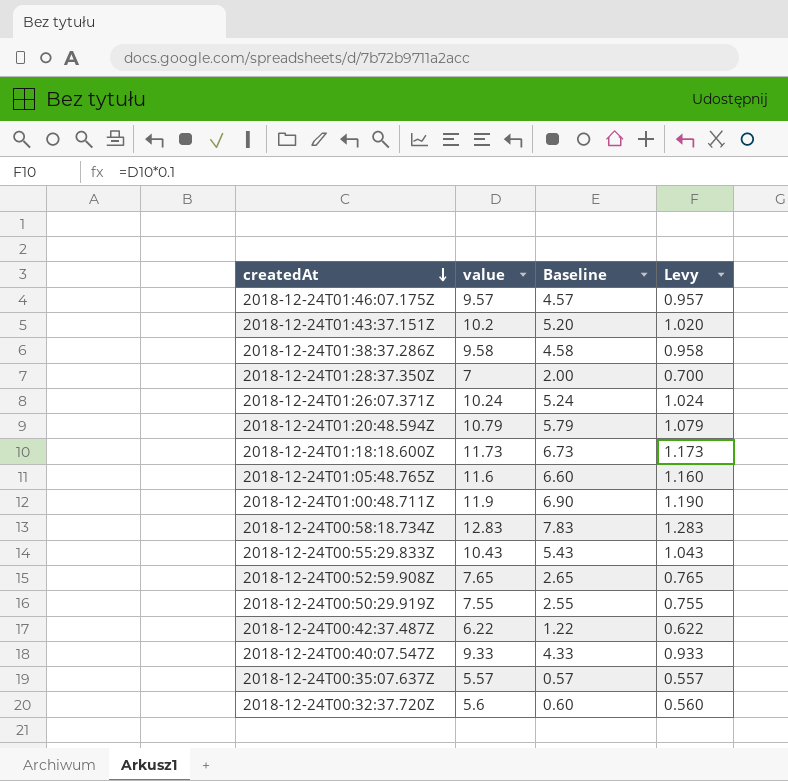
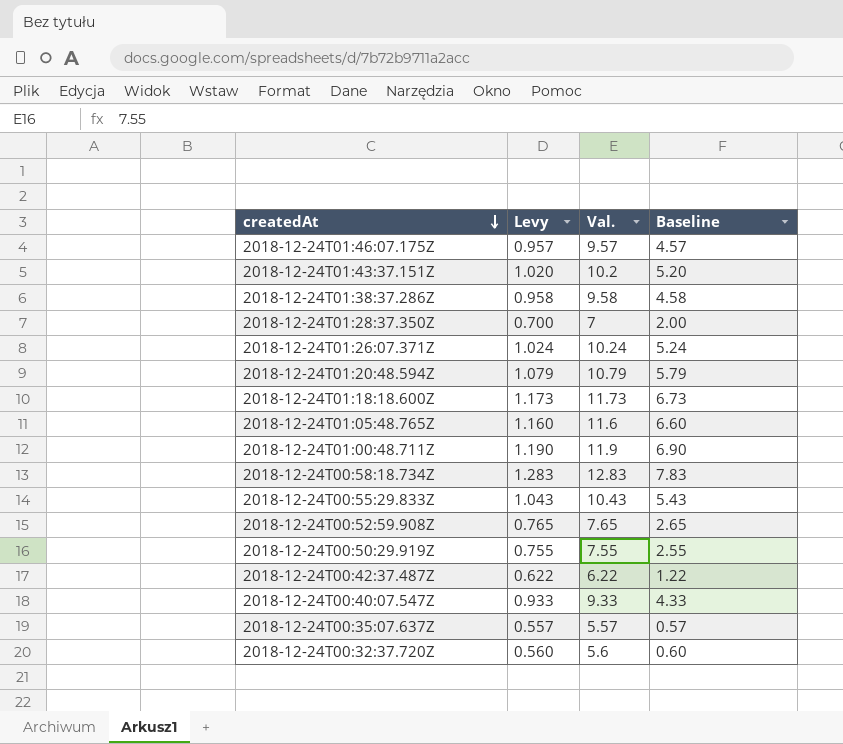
column Levy | position: 4 -> 2
column name: value -> Val.

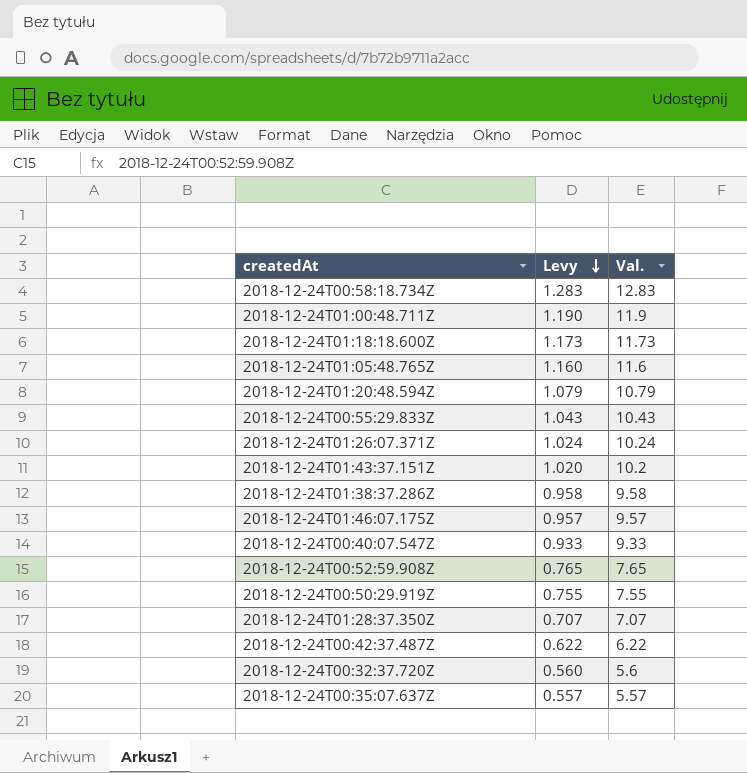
row order: createdAt descending -> Levy descending
column Baseline | formula: [Val.] - 5 -> none
2018-12-24T01:28:37.350Z | Levy: 0.700 -> 0.707
2018-12-24T01:28:37.350Z | Val.: 7 -> 7.07

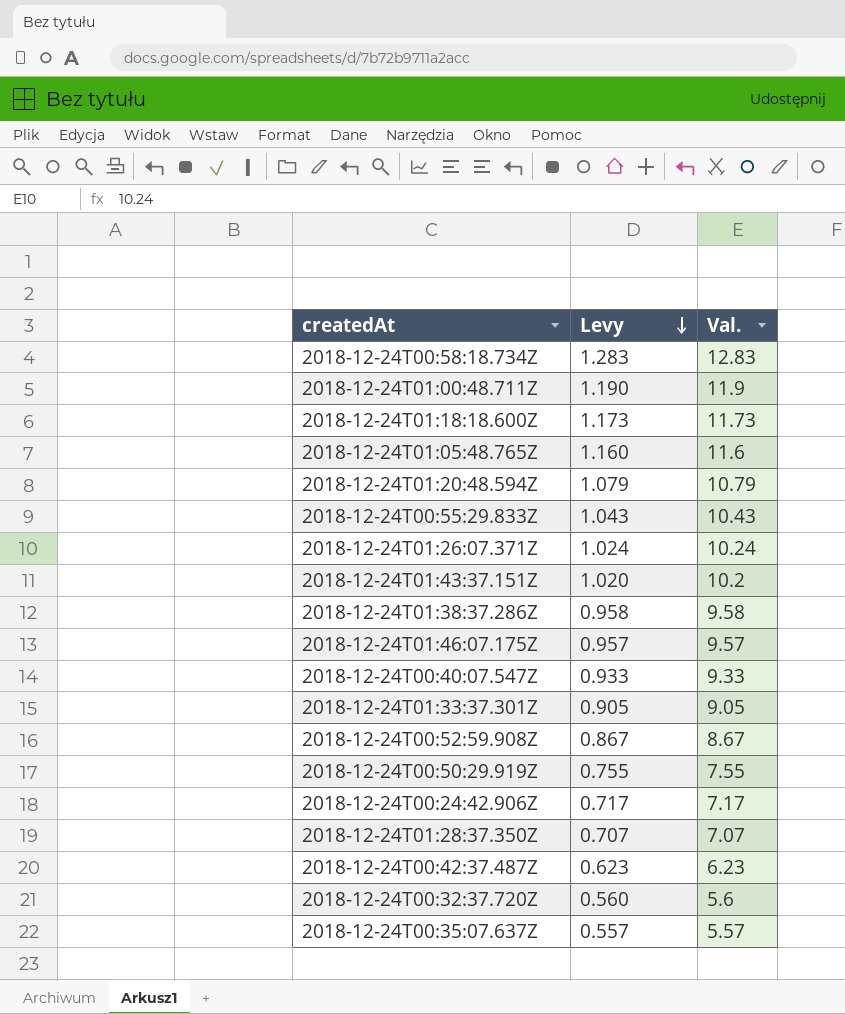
row 2018-12-24T01:33:37.301Z: none -> 0.905 | 9.05
2018-12-24T00:52:59.908Z | Levy: 0.765 -> 0.867
2018-12-24T00:52:59.908Z | Val.: 7.65 -> 8.67
row 2018-12-24T00:24:42.906Z: none -> 0.717 | 7.17
2018-12-24T00:42:37.487Z | Levy: 0.622 -> 0.623
2018-12-24T00:42:37.487Z | Val.: 6.22 -> 6.23

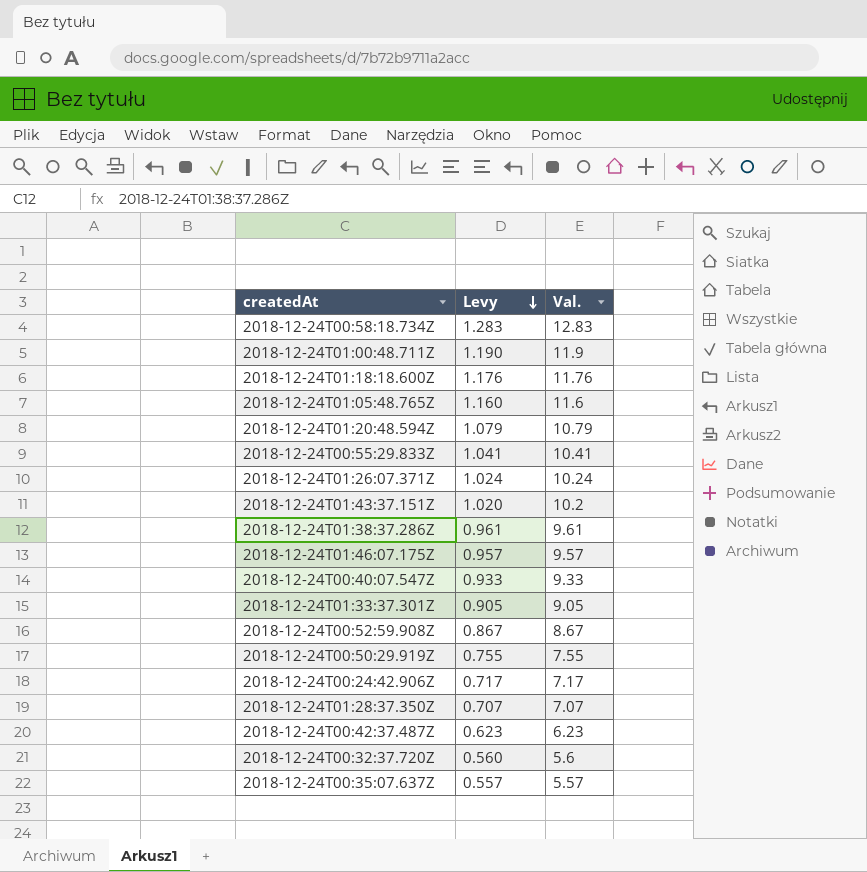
2018-12-24T01:18:18.600Z | Levy: 1.173 -> 1.176
2018-12-24T01:18:18.600Z | Val.: 11.73 -> 11.76
2018-12-24T00:55:29.833Z | Levy: 1.043 -> 1.041
2018-12-24T00:55:29.833Z | Val.: 10.43 -> 10.41
2018-12-24T01:38:37.286Z | Levy: 0.958 -> 0.961
2018-12-24T01:38:37.286Z | Val.: 9.58 -> 9.61

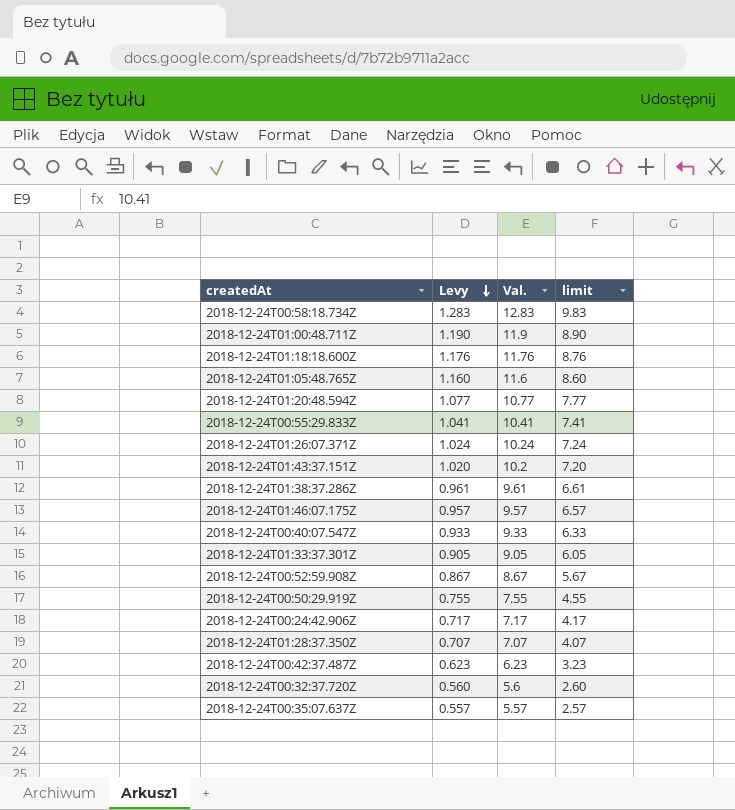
column limit | formula: none -> [Val.] - 3
2018-12-24T01:20:48.594Z | Levy: 1.079 -> 1.077
2018-12-24T01:20:48.594Z | Val.: 10.79 -> 10.77

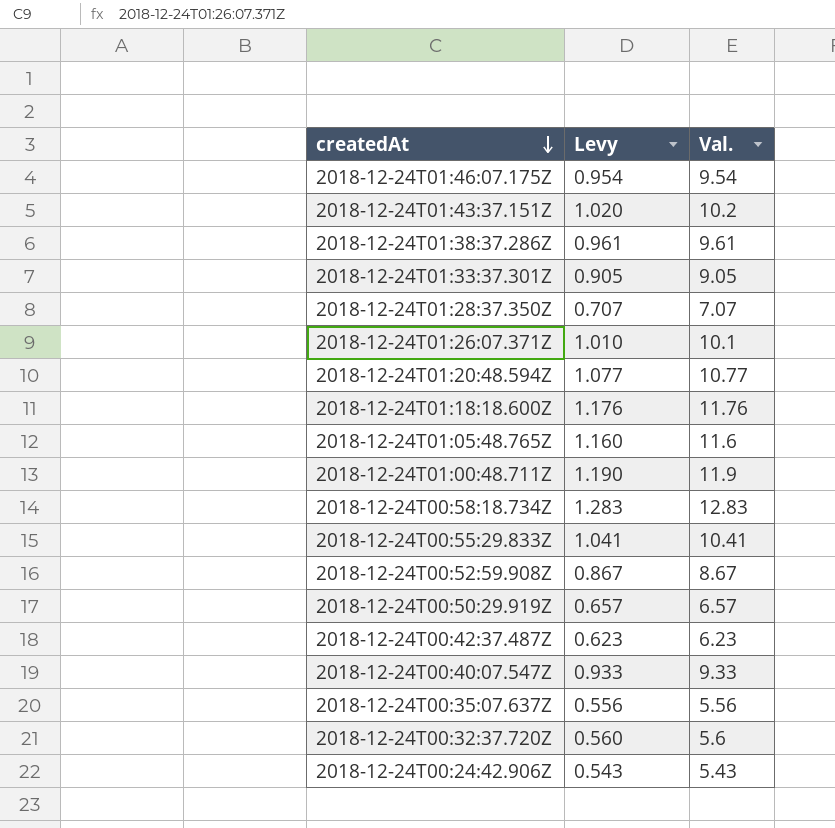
row order: Levy descending -> createdAt descending
column limit | formula: [Val.] - 3 -> none
2018-12-24T01:46:07.175Z | Levy: 0.957 -> 0.954
2018-12-24T01:46:07.175Z | Val.: 9.57 -> 9.54
2018-12-24T01:26:07.371Z | Levy: 1.024 -> 1.010
2018-12-24T01:26:07.371Z | Val.: 10.24 -> 10.1
2018-12-24T00:50:29.919Z | Levy: 0.755 -> 0.657
2018-12-24T00:50:29.919Z | Val.: 7.55 -> 6.57
2018-12-24T00:35:07.637Z | Levy: 0.557 -> 0.556
2018-12-24T00:35:07.637Z | Val.: 5.57 -> 5.56
2018-12-24T00:24:42.906Z | Levy: 0.717 -> 0.543
2018-12-24T00:24:42.906Z | Val.: 7.17 -> 5.43

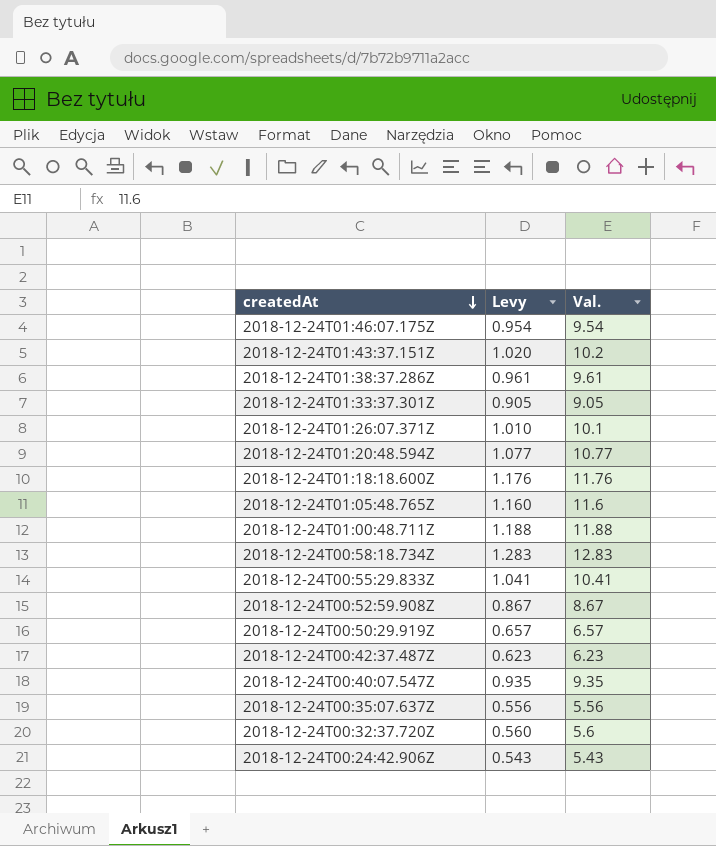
row 2018-12-24T01:28:37.350Z: 0.707 | 7.07 -> none
2018-12-24T01:00:48.711Z | Levy: 1.190 -> 1.188
2018-12-24T01:00:48.711Z | Val.: 11.9 -> 11.88
2018-12-24T00:40:07.547Z | Levy: 0.933 -> 0.935
2018-12-24T00:40:07.547Z | Val.: 9.33 -> 9.35

